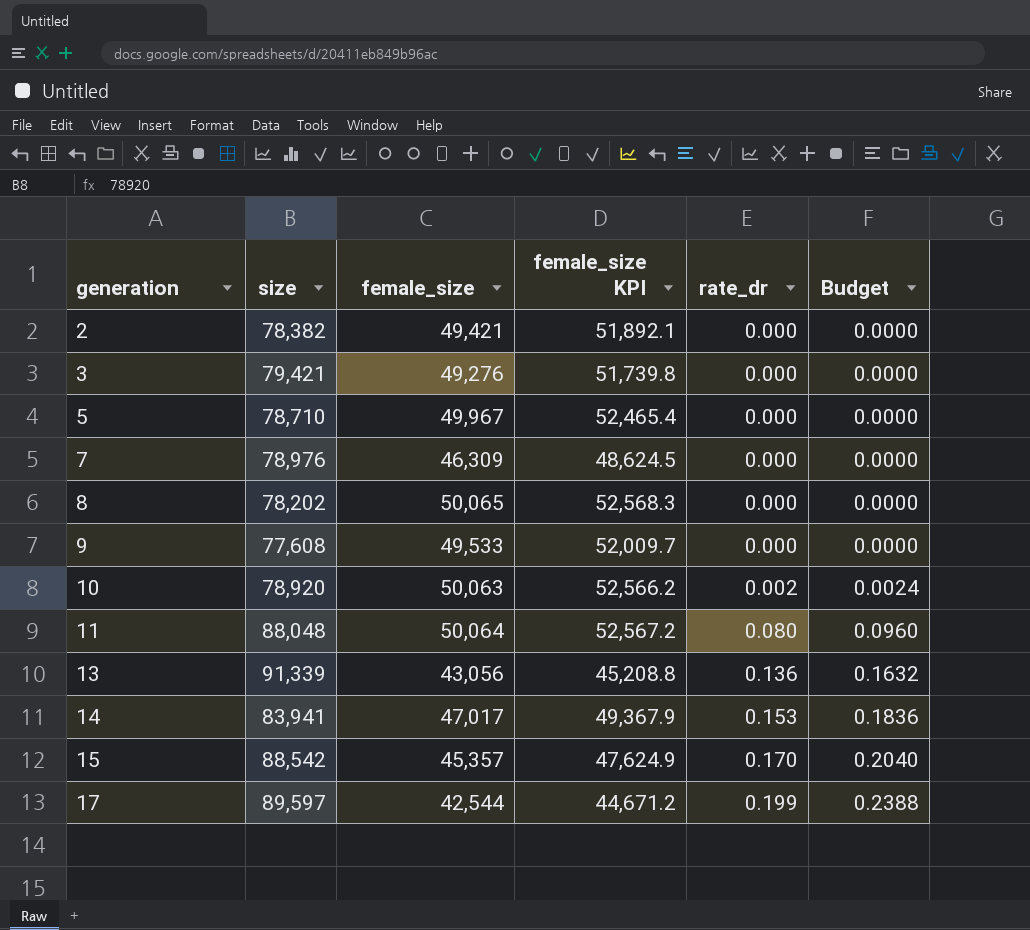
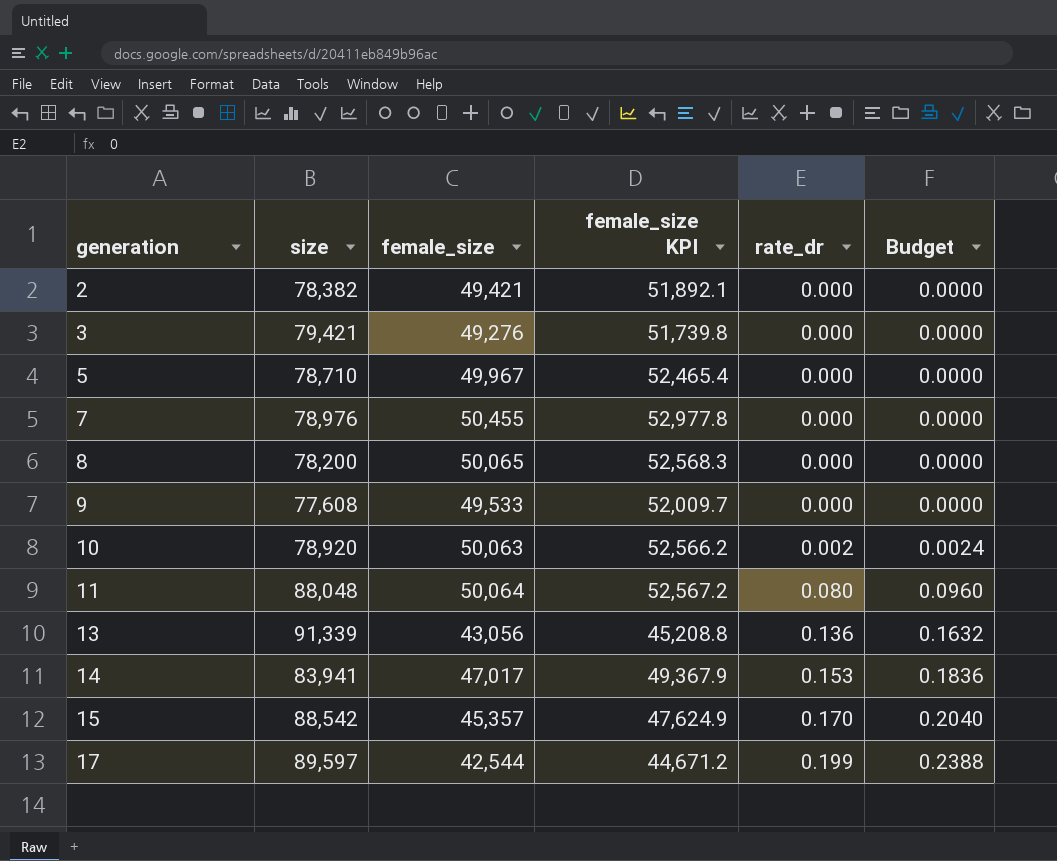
7 | female_size: 46,309 -> 50,455
7 | female_size KPI: 48,624.5 -> 52,977.8
8 | size: 78,202 -> 78,200

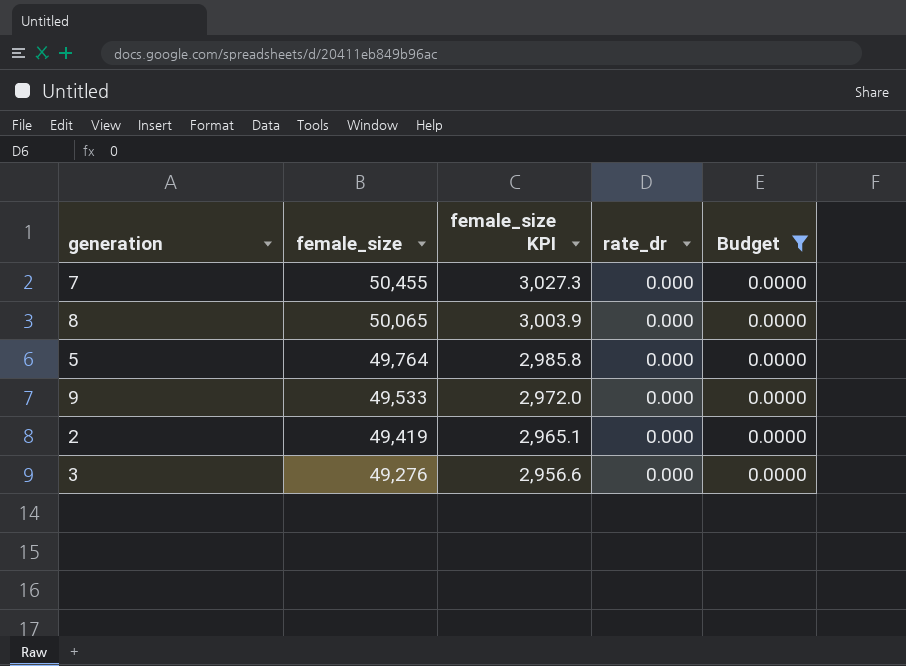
filter: none -> Budget = 0.0000
row order: generation ascending -> female_size descending
column size | position: 2 -> none
column female_size KPI | formula: [female_size] * 1.05 -> [female_size] * 0.06
5 | female_size: 49,967 -> 49,764
2 | female_size: 49,421 -> 49,419

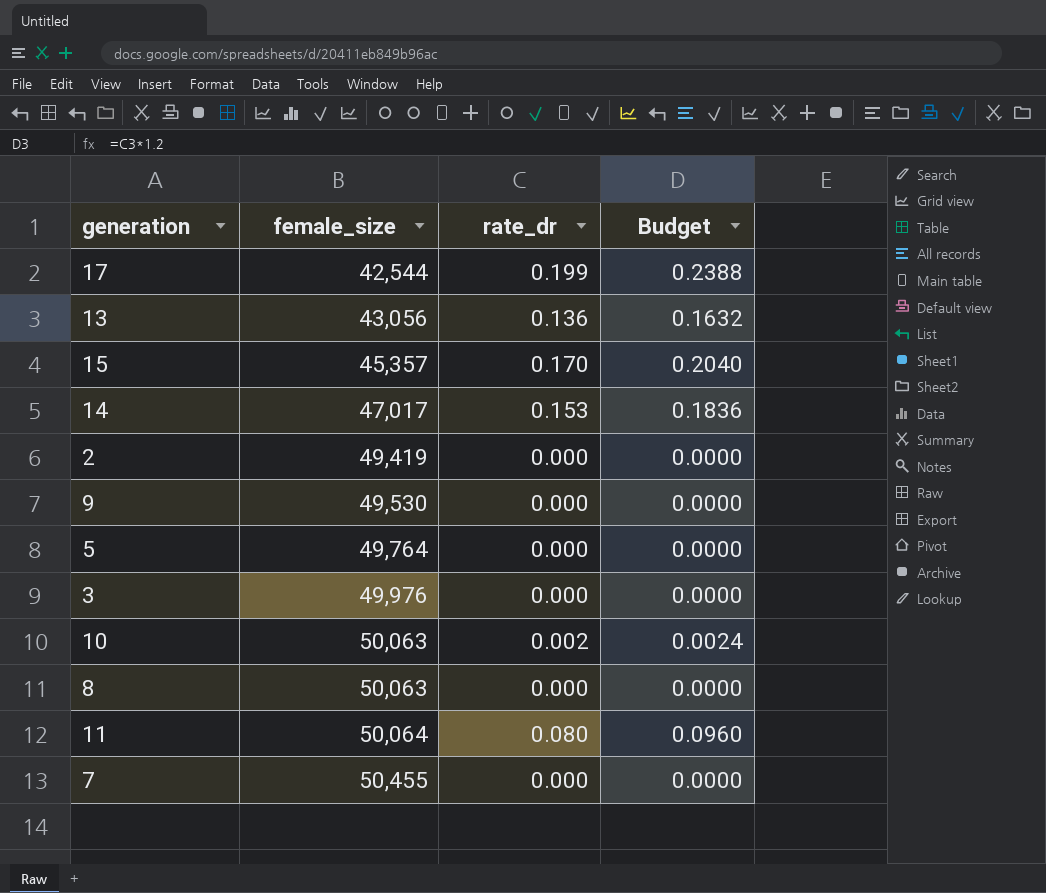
filter: Budget = 0.0000 -> none
row order: female_size descending -> female_size ascending
column female_size KPI | formula: [female_size] * 0.06 -> none
9 | female_size: 49,533 -> 49,530
3 | female_size: 49,276 -> 49,976
8 | female_size: 50,065 -> 50,063

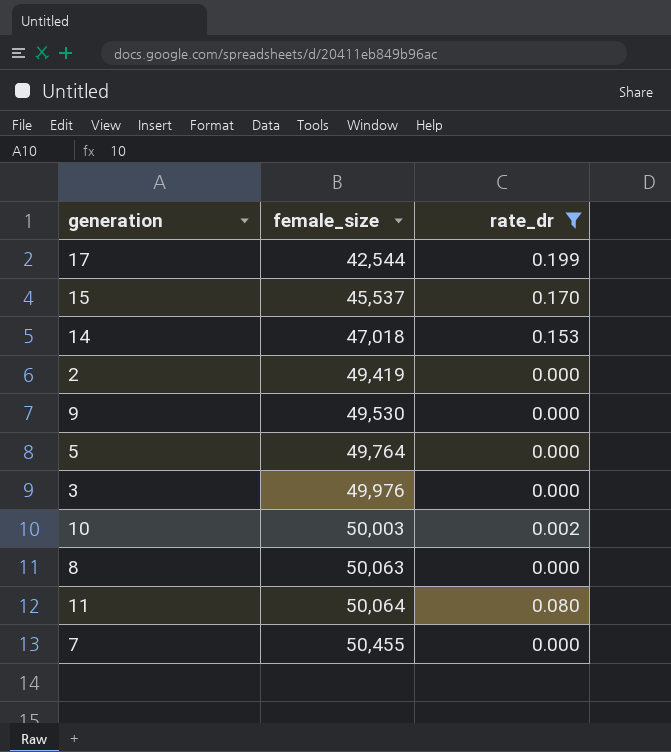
filter: none -> rate_dr != 0.136
column Budget | formula: [rate_dr] * 1.2 -> none
15 | female_size: 45,357 -> 45,537
14 | female_size: 47,017 -> 47,018
10 | female_size: 50,063 -> 50,003

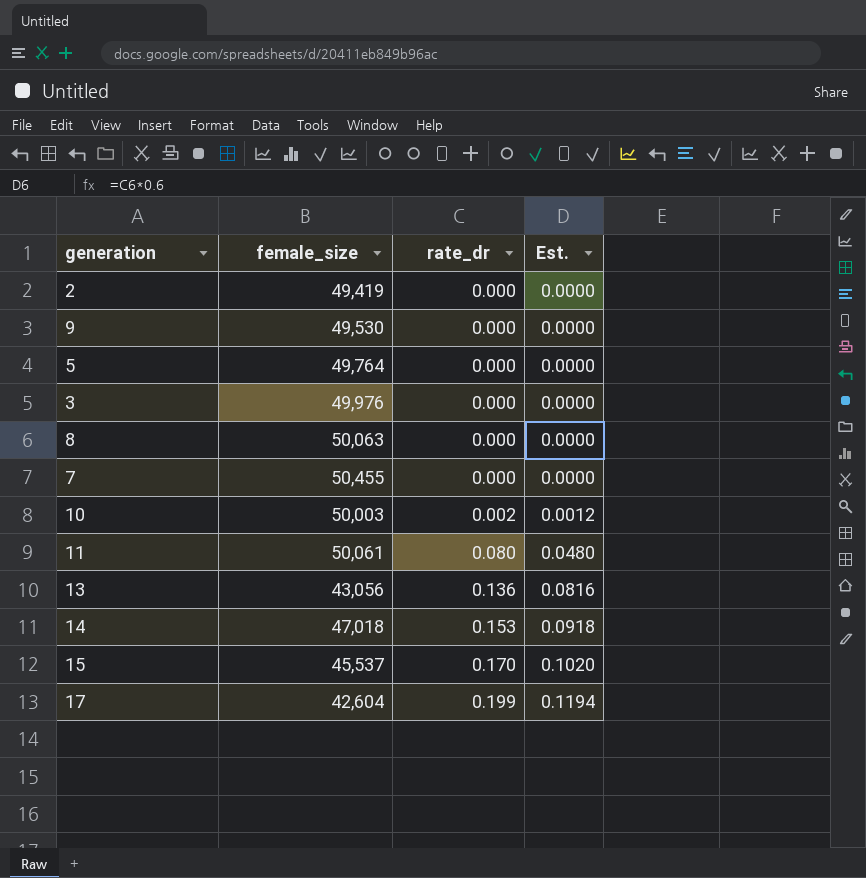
filter: rate_dr != 0.136 -> none
row order: female_size ascending -> rate_dr ascending
column Est. | formula: none -> [rate_dr] * 0.6
11 | female_size: 50,064 -> 50,061
17 | female_size: 42,544 -> 42,604

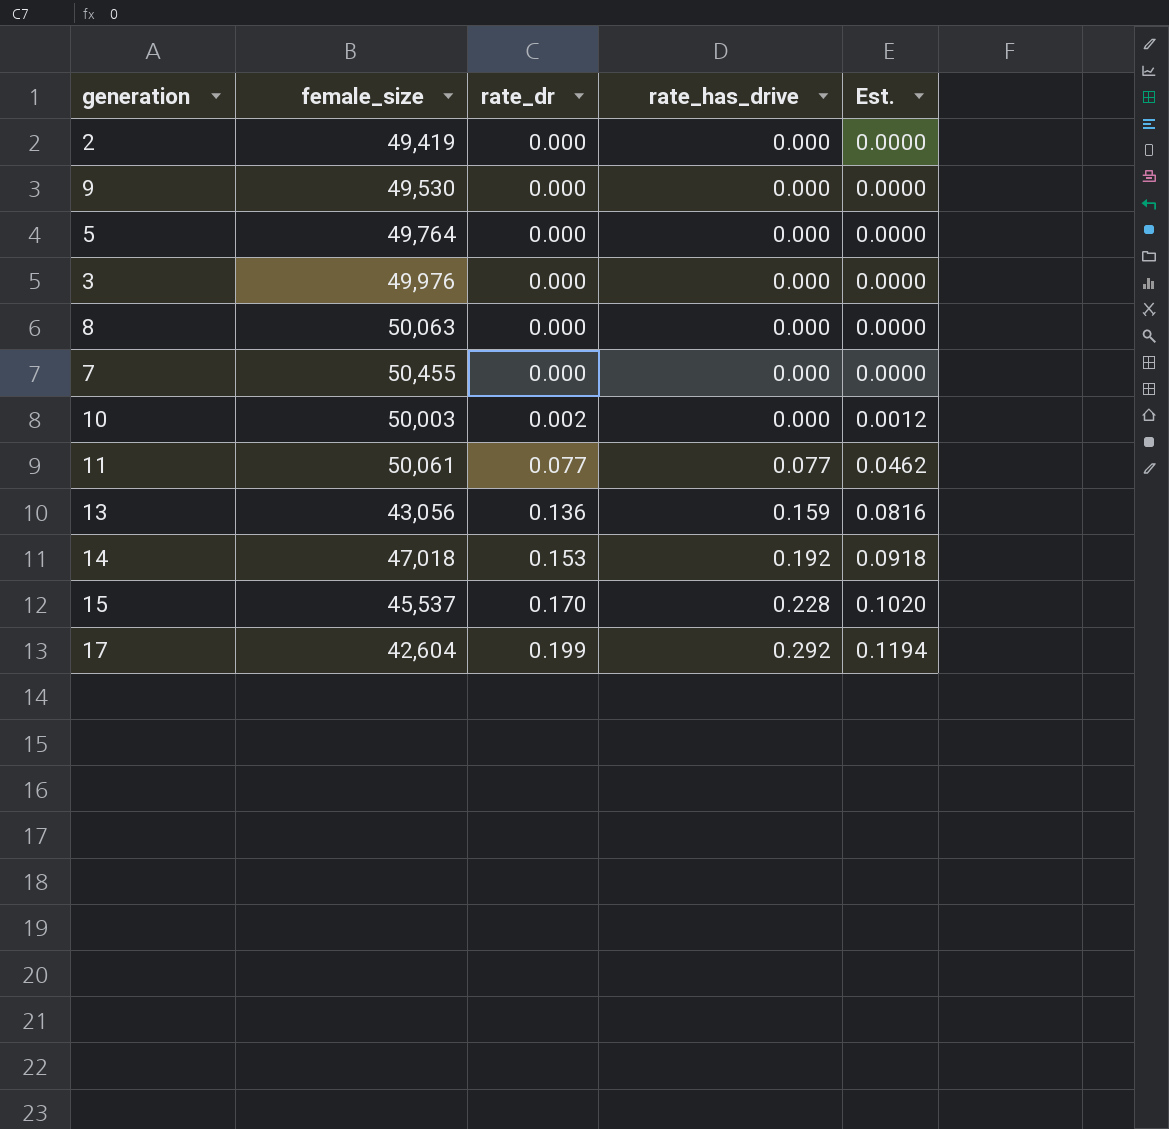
column rate_has_drive | position: none -> 4
11 | rate_dr: 0.080 -> 0.077
11 | Est.: 0.0480 -> 0.0462

